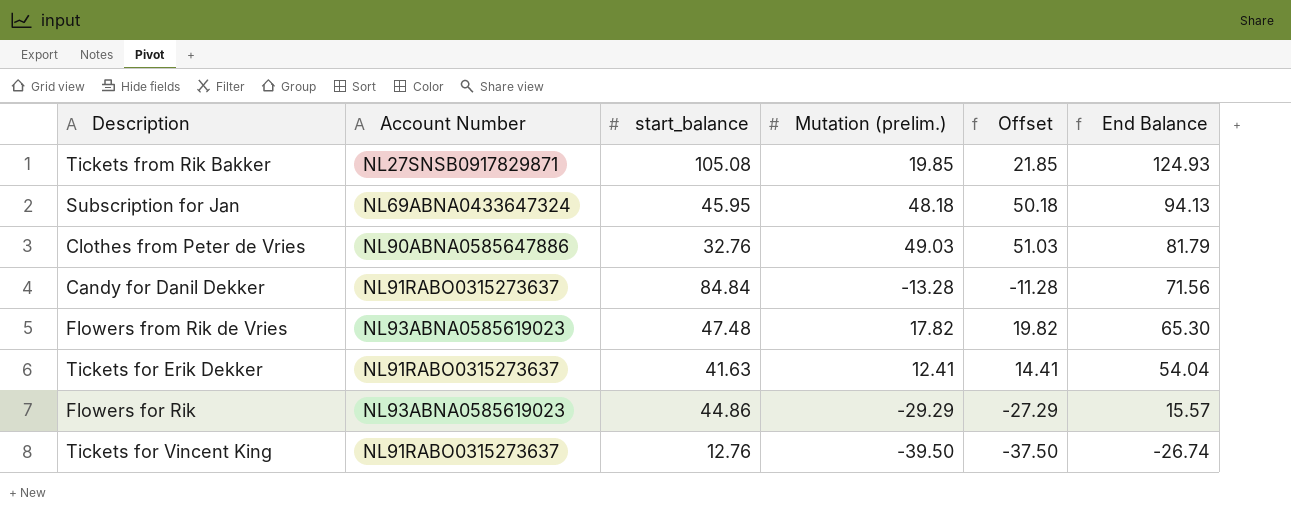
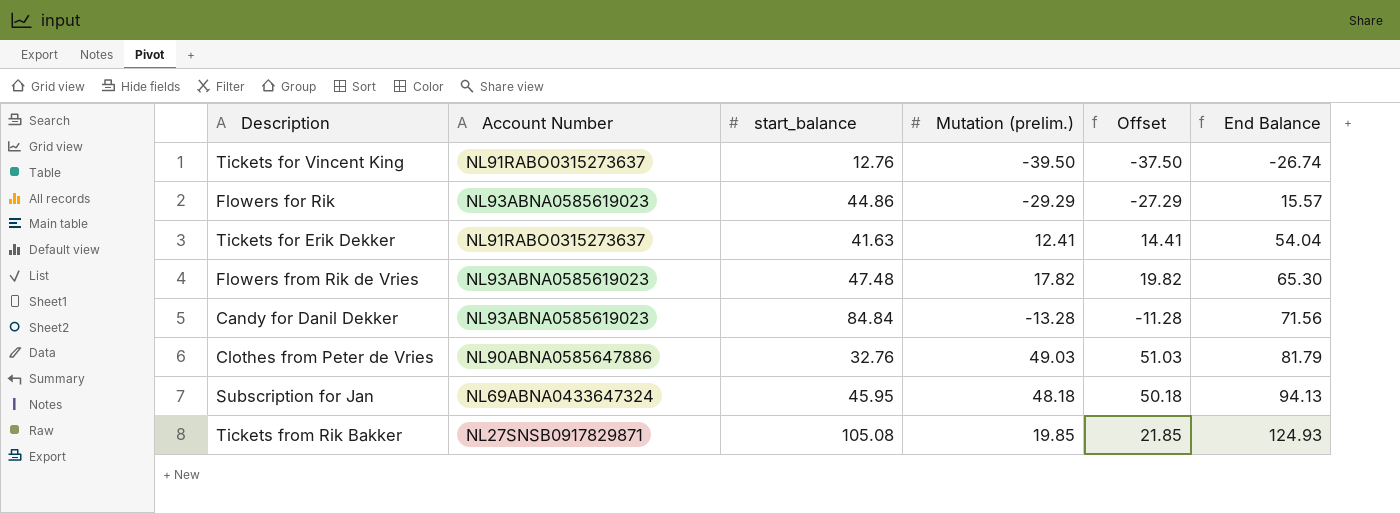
row order: End Balance descending -> End Balance ascending
Candy for Danil Dekker | Account Number: NL91RABO0315273637 -> NL93ABNA0585619023

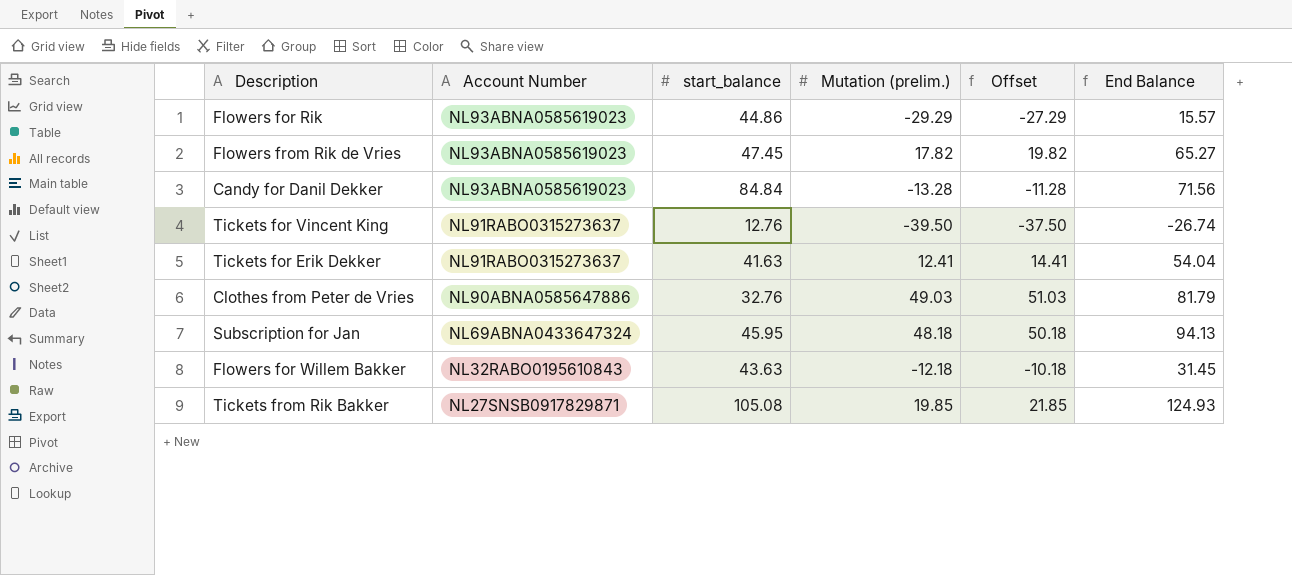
row order: End Balance ascending -> Account Number descending
Flowers from Rik de Vries | start_balance: 47.48 -> 47.45
Flowers from Rik de Vries | End Balance: 65.30 -> 65.27
row Flowers for Willem Bakker: none -> NL32RABO0195610843 | 43.63 | -12.18 | -10.18 | 31.45

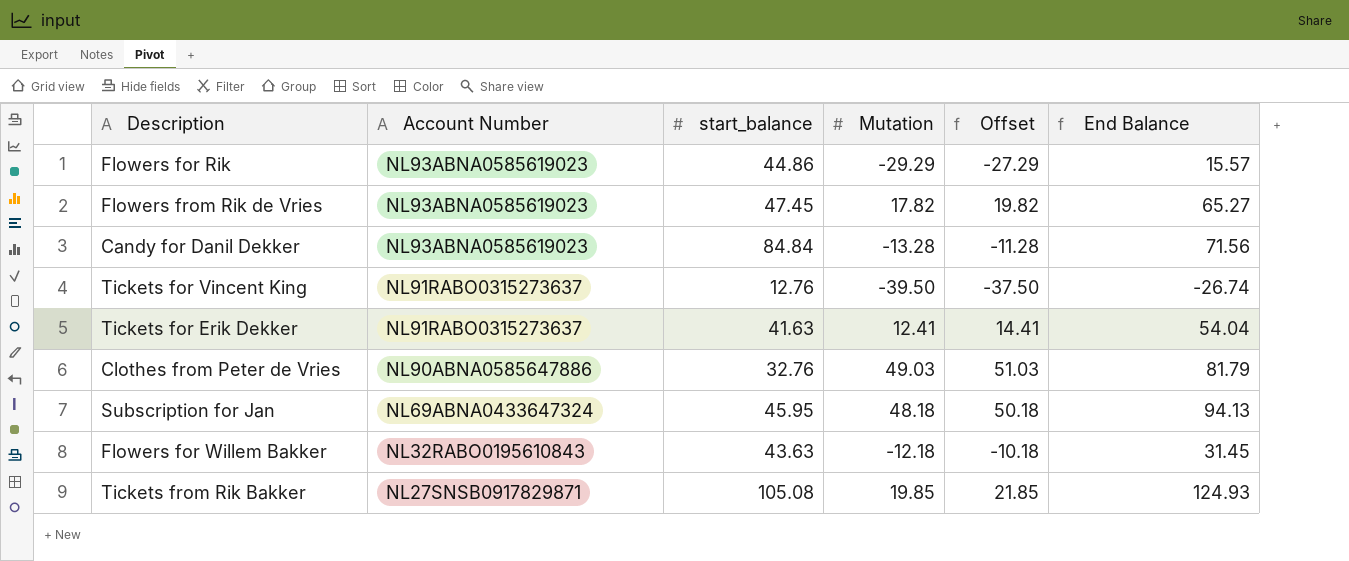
column name: Mutation (prelim.) -> Mutation

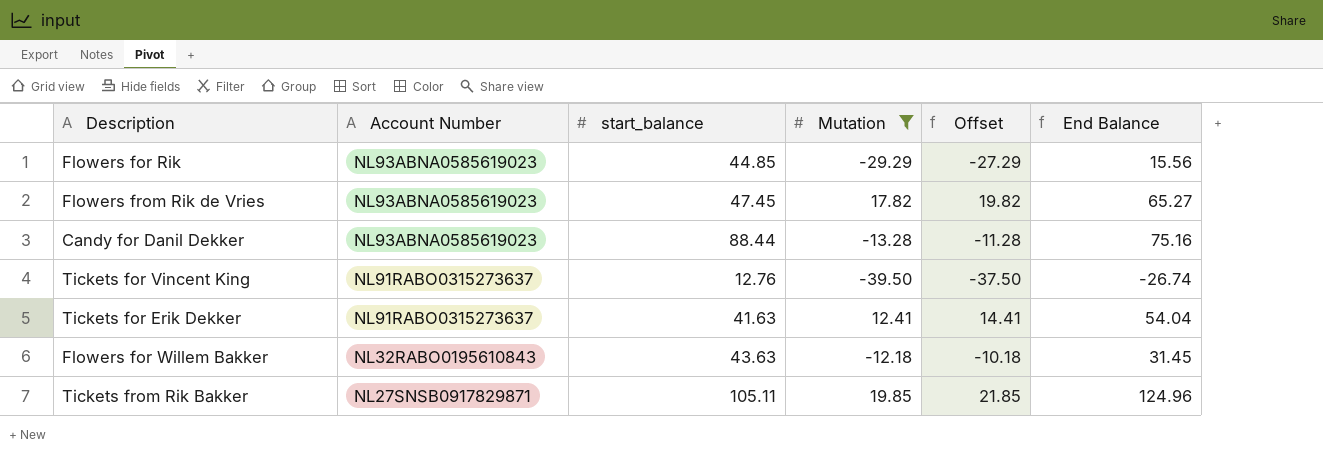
filter: none -> Mutation <= 19.85
Flowers for Rik | start_balance: 44.86 -> 44.85
Flowers for Rik | End Balance: 15.57 -> 15.56
Candy for Danil Dekker | start_balance: 84.84 -> 88.44
Candy for Danil Dekker | End Balance: 71.56 -> 75.16
Tickets from Rik Bakker | start_balance: 105.08 -> 105.11
Tickets from Rik Bakker | End Balance: 124.93 -> 124.96

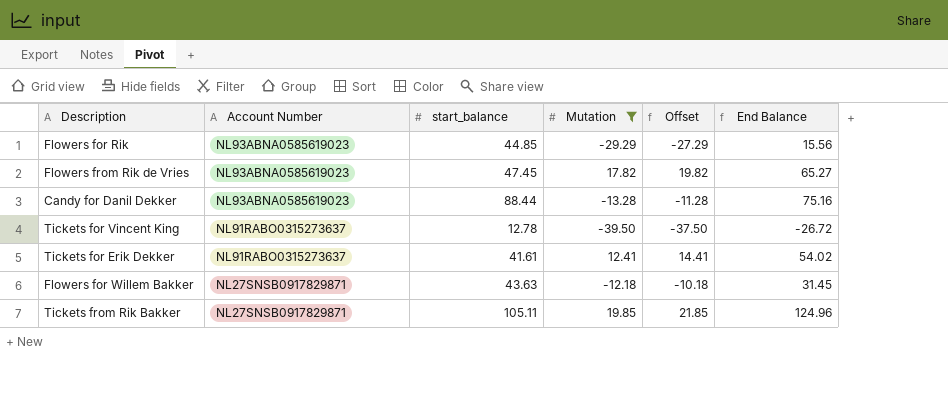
Tickets for Vincent King | start_balance: 12.76 -> 12.78
Tickets for Vincent King | End Balance: -26.74 -> -26.72
Tickets for Erik Dekker | start_balance: 41.63 -> 41.61
Tickets for Erik Dekker | End Balance: 54.04 -> 54.02
Flowers for Willem Bakker | Account Number: NL32RABO0195610843 -> NL27SNSB0917829871

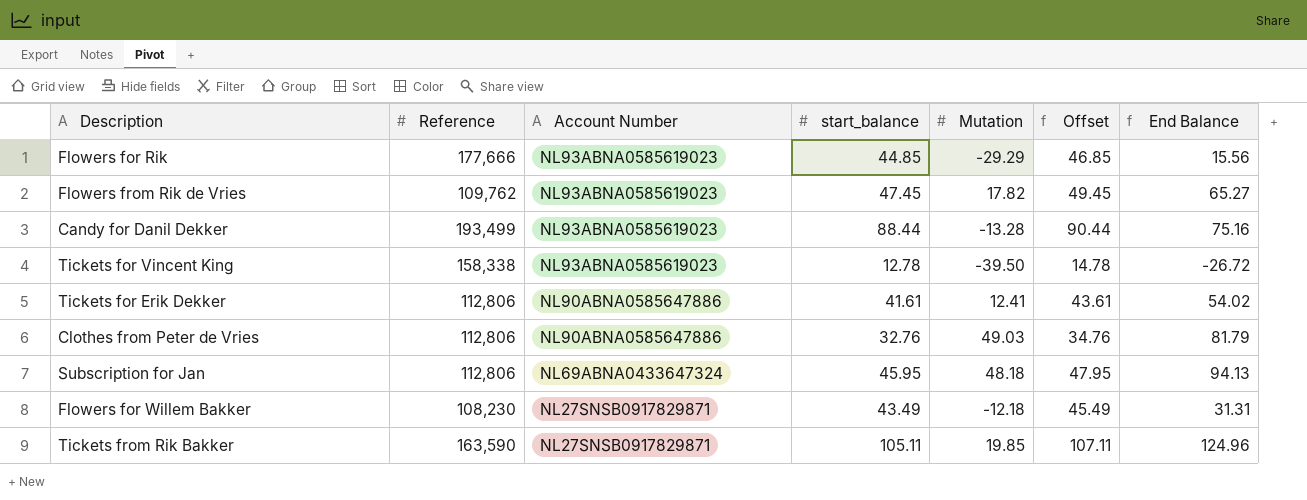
filter: Mutation <= 19.85 -> none
column Reference | position: none -> 2
column Offset | formula: [Mutation] + 2 -> [start_balance] + 2
Tickets for Vincent King | Account Number: NL91RABO0315273637 -> NL93ABNA0585619023
Tickets for Erik Dekker | Account Number: NL91RABO0315273637 -> NL90ABNA0585647886
Flowers for Willem Bakker | start_balance: 43.63 -> 43.49
Flowers for Willem Bakker | End Balance: 31.45 -> 31.31

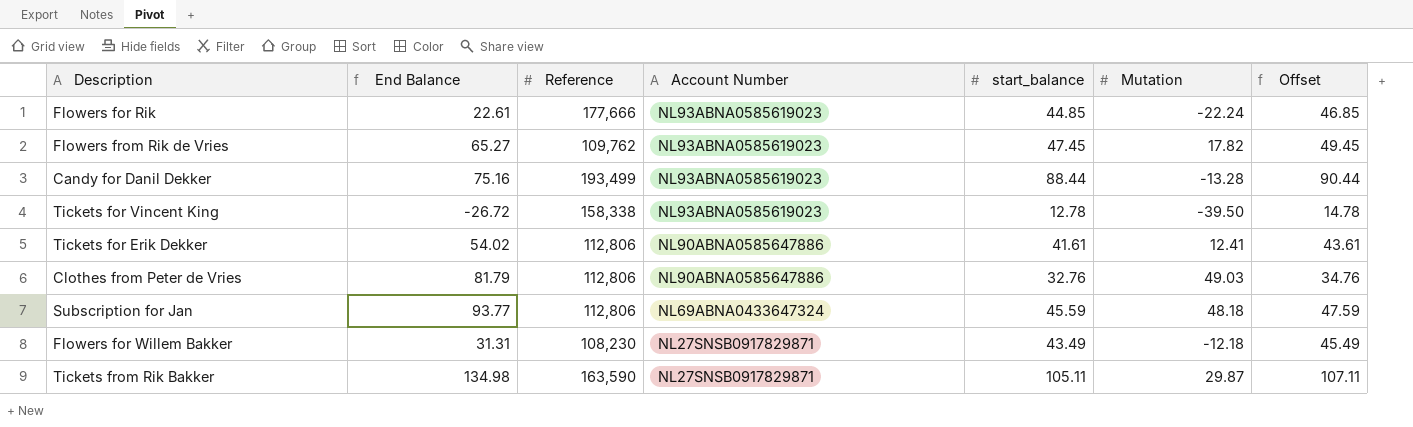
column End Balance | position: 7 -> 2
Flowers for Rik | End Balance: 15.56 -> 22.61
Flowers for Rik | Mutation: -29.29 -> -22.24
Subscription for Jan | End Balance: 94.13 -> 93.77
Subscription for Jan | start_balance: 45.95 -> 45.59
Subscription for Jan | Offset: 47.95 -> 47.59
Tickets from Rik Bakker | End Balance: 124.96 -> 134.98
Tickets from Rik Bakker | Mutation: 19.85 -> 29.87

